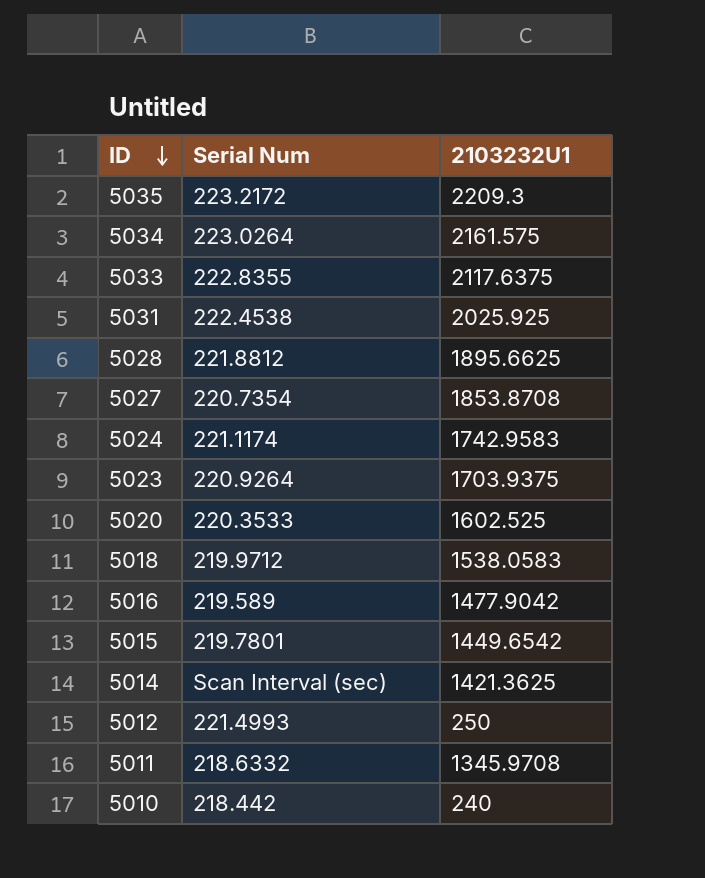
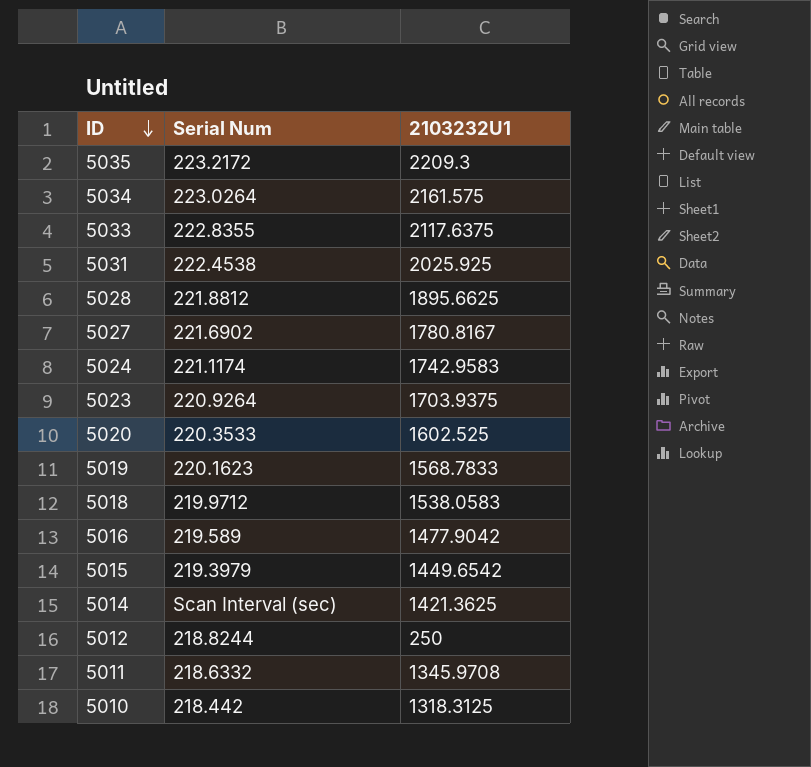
5027 | Serial Num: 220.7354 -> 221.6902
5027 | 2103232U1: 1853.8708 -> 1780.8167
row 5019: none -> 220.1623 | 1568.7833
5015 | Serial Num: 219.7801 -> 219.3979
5012 | Serial Num: 221.4993 -> 218.8244
5010 | 2103232U1: 240 -> 1318.3125

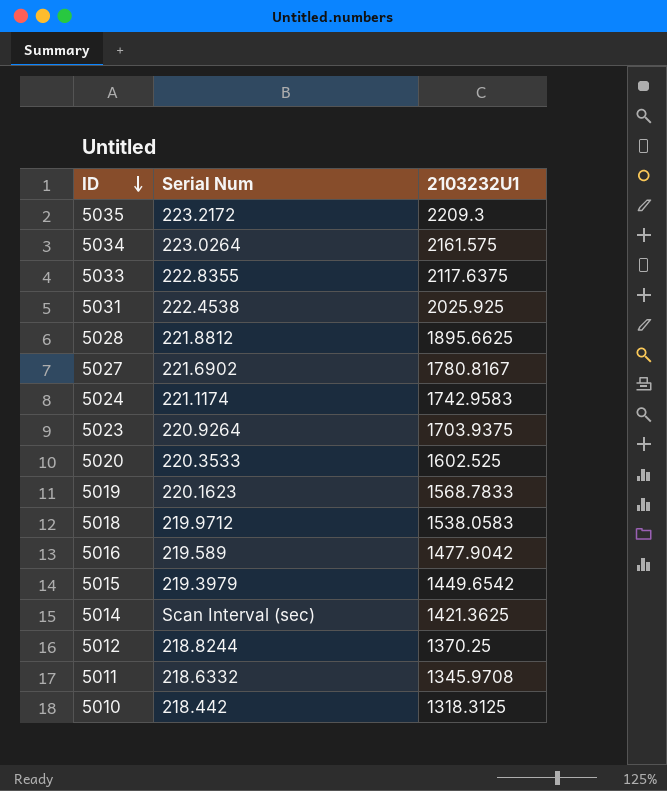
5012 | 2103232U1: 250 -> 1370.25

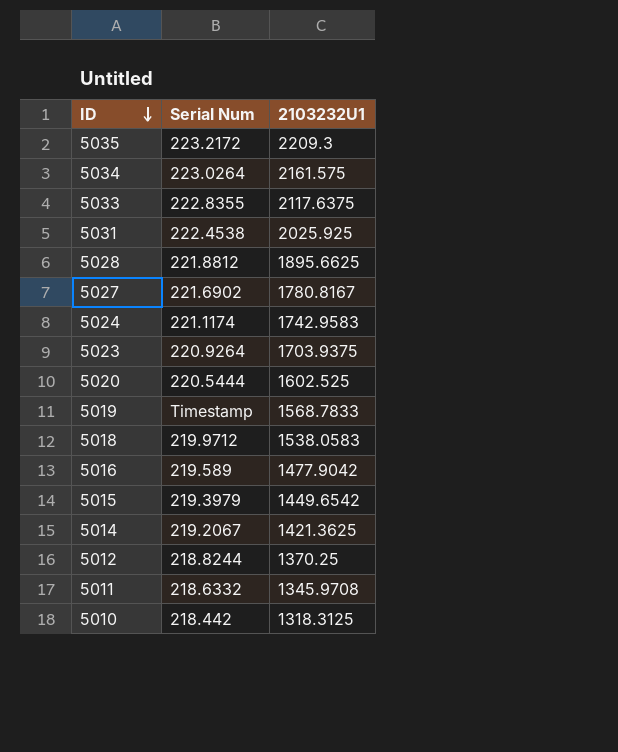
5020 | Serial Num: 220.3533 -> 220.5444
5019 | Serial Num: 220.1623 -> Timestamp
5014 | Serial Num: Scan Interval (sec) -> 219.2067

